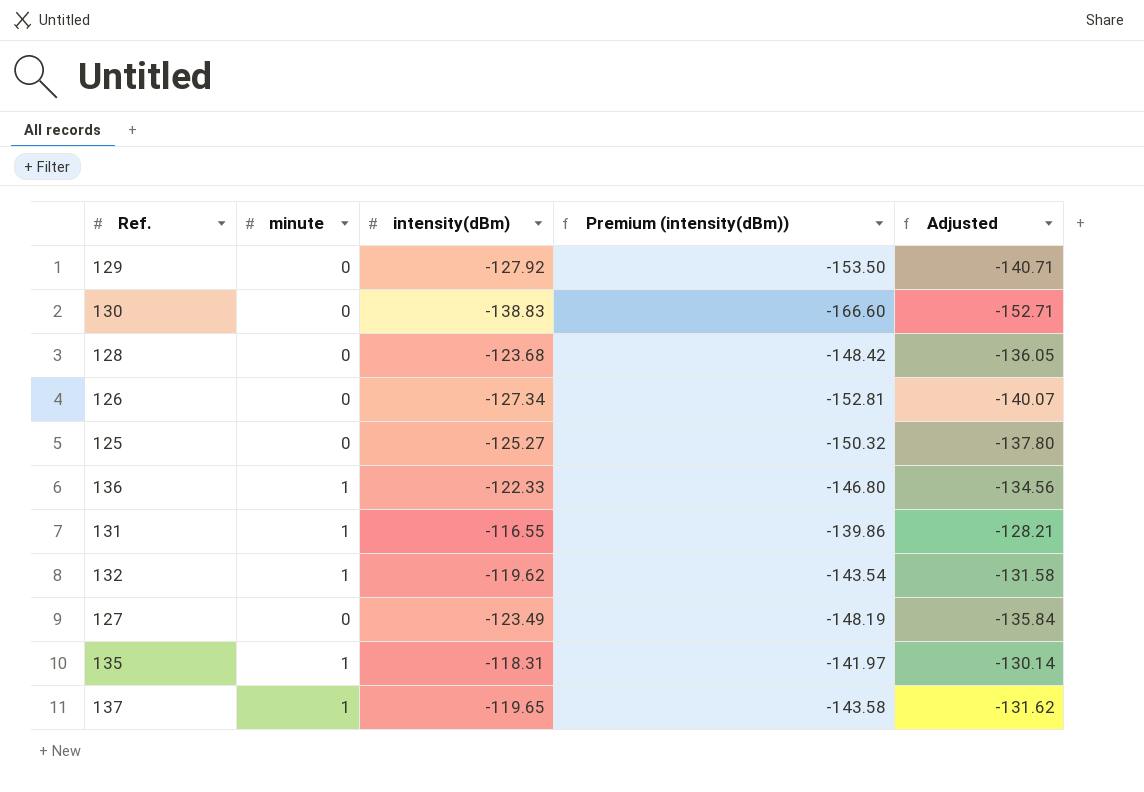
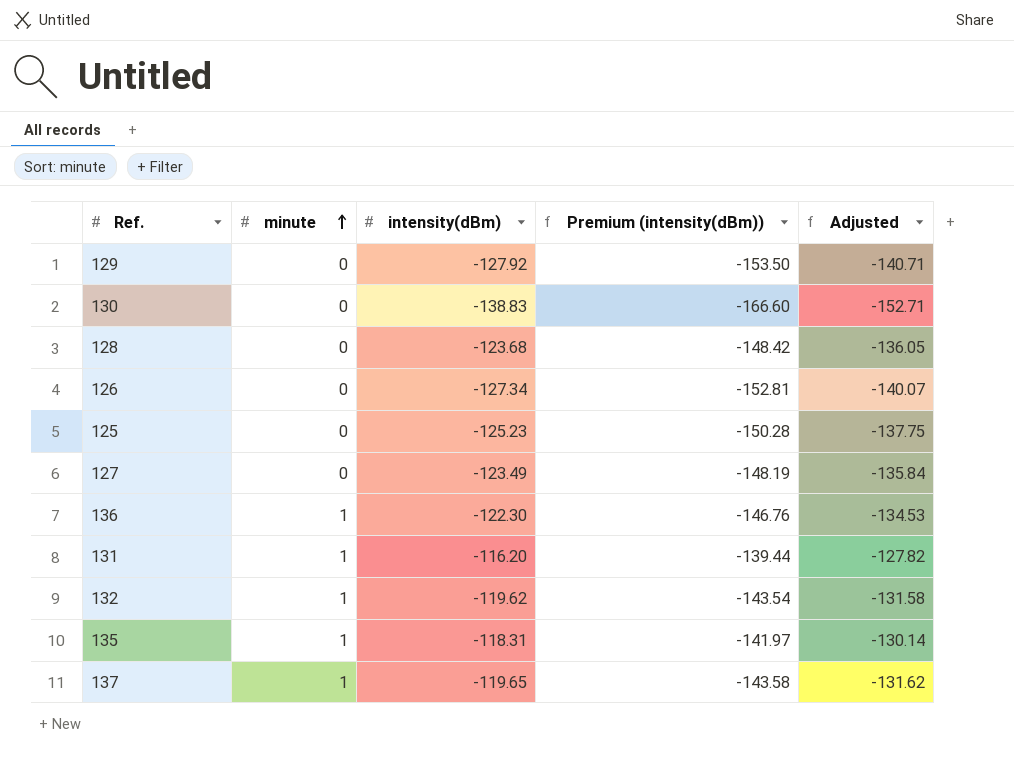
row order: none -> minute ascending
125 | intensity(dBm): -125.27 -> -125.23
125 | Premium (intensity(dBm)): -150.32 -> -150.28
125 | Adjusted: -137.80 -> -137.75
136 | intensity(dBm): -122.33 -> -122.30
136 | Premium (intensity(dBm)): -146.80 -> -146.76
136 | Adjusted: -134.56 -> -134.53
131 | intensity(dBm): -116.55 -> -116.20
131 | Premium (intensity(dBm)): -139.86 -> -139.44
131 | Adjusted: -128.21 -> -127.82

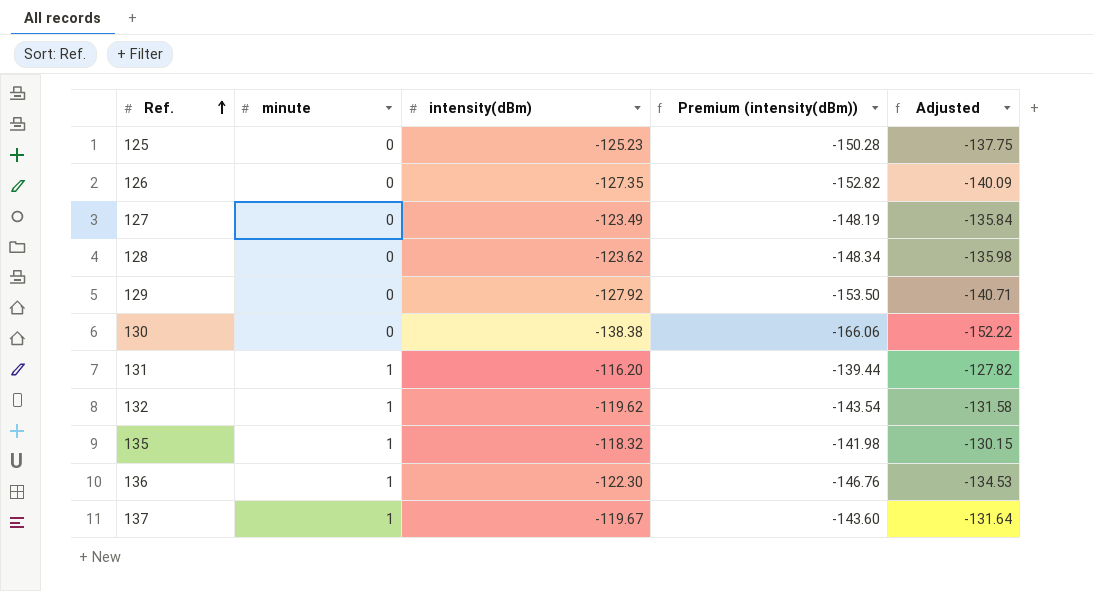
row order: minute ascending -> Ref. ascending
126 | intensity(dBm): -127.34 -> -127.35
126 | Premium (intensity(dBm)): -152.81 -> -152.82
126 | Adjusted: -140.07 -> -140.09
128 | intensity(dBm): -123.68 -> -123.62
128 | Premium (intensity(dBm)): -148.42 -> -148.34
128 | Adjusted: -136.05 -> -135.98
130 | intensity(dBm): -138.83 -> -138.38
130 | Premium (intensity(dBm)): -166.60 -> -166.06
130 | Adjusted: -152.71 -> -152.22
135 | intensity(dBm): -118.31 -> -118.32
135 | Premium (intensity(dBm)): -141.97 -> -141.98
135 | Adjusted: -130.14 -> -130.15
137 | intensity(dBm): -119.65 -> -119.67
137 | Premium (intensity(dBm)): -143.58 -> -143.60
137 | Adjusted: -131.62 -> -131.64

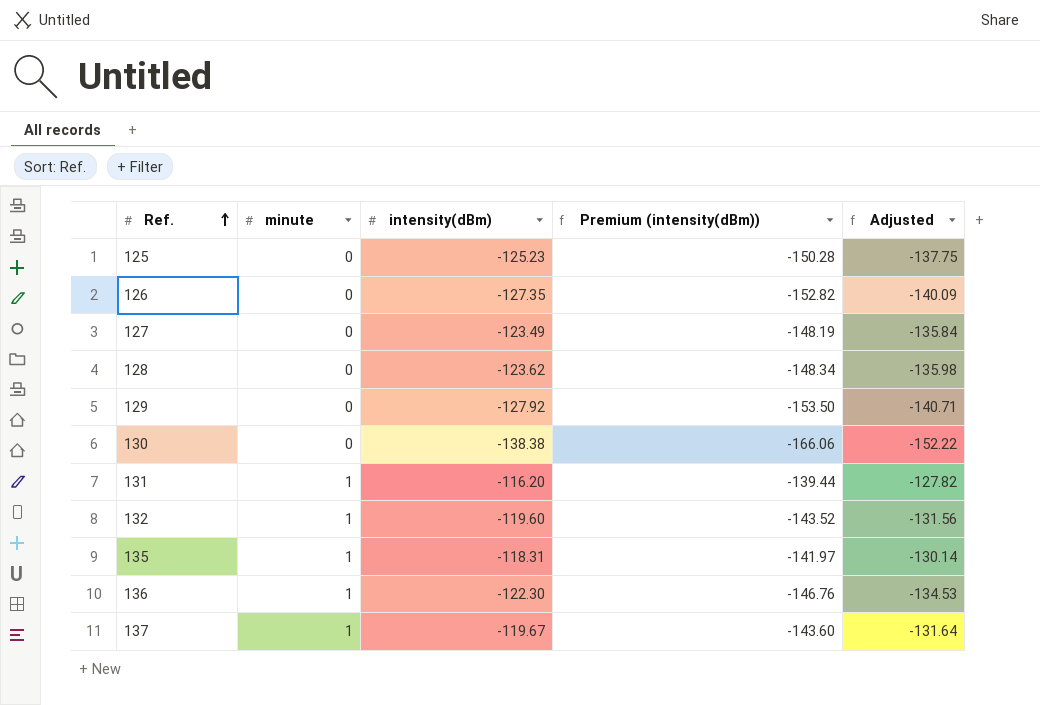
132 | intensity(dBm): -119.62 -> -119.60
132 | Premium (intensity(dBm)): -143.54 -> -143.52
132 | Adjusted: -131.58 -> -131.56
135 | intensity(dBm): -118.32 -> -118.31
135 | Premium (intensity(dBm)): -141.98 -> -141.97
135 | Adjusted: -130.15 -> -130.14

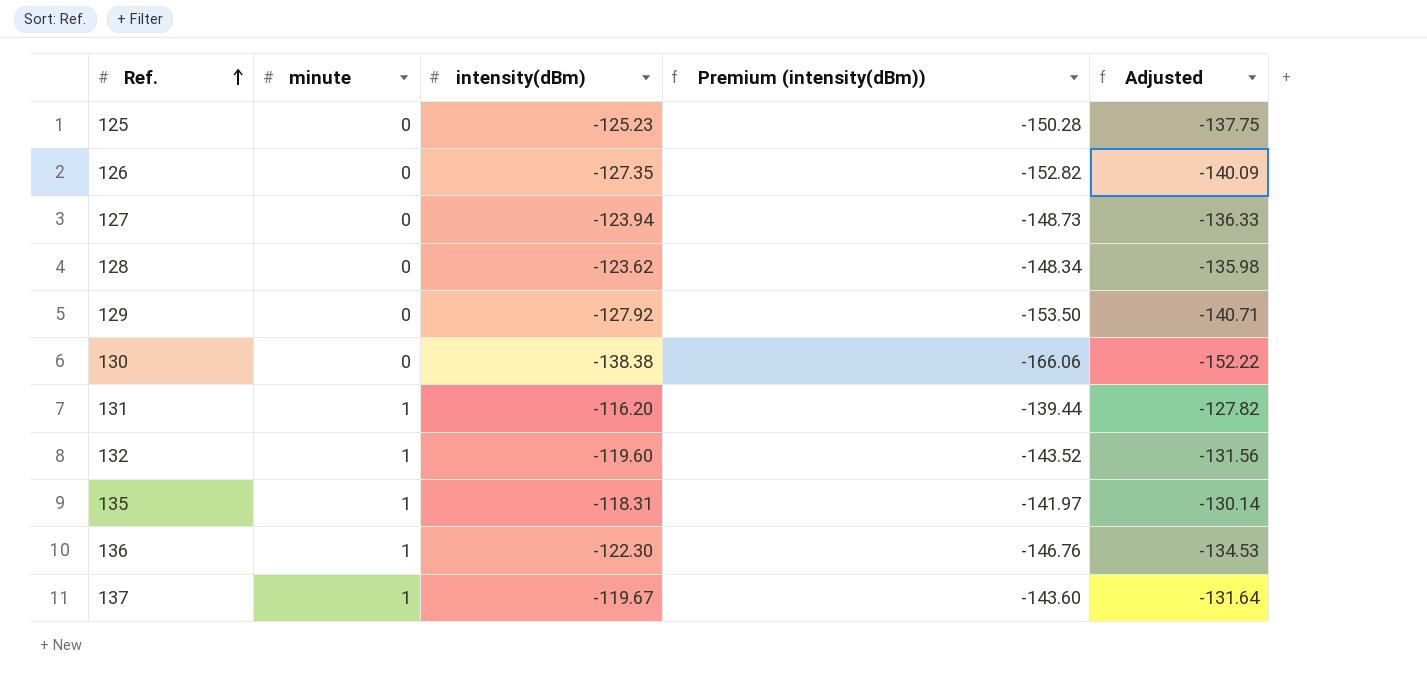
127 | intensity(dBm): -123.49 -> -123.94
127 | Premium (intensity(dBm)): -148.19 -> -148.73
127 | Adjusted: -135.84 -> -136.33

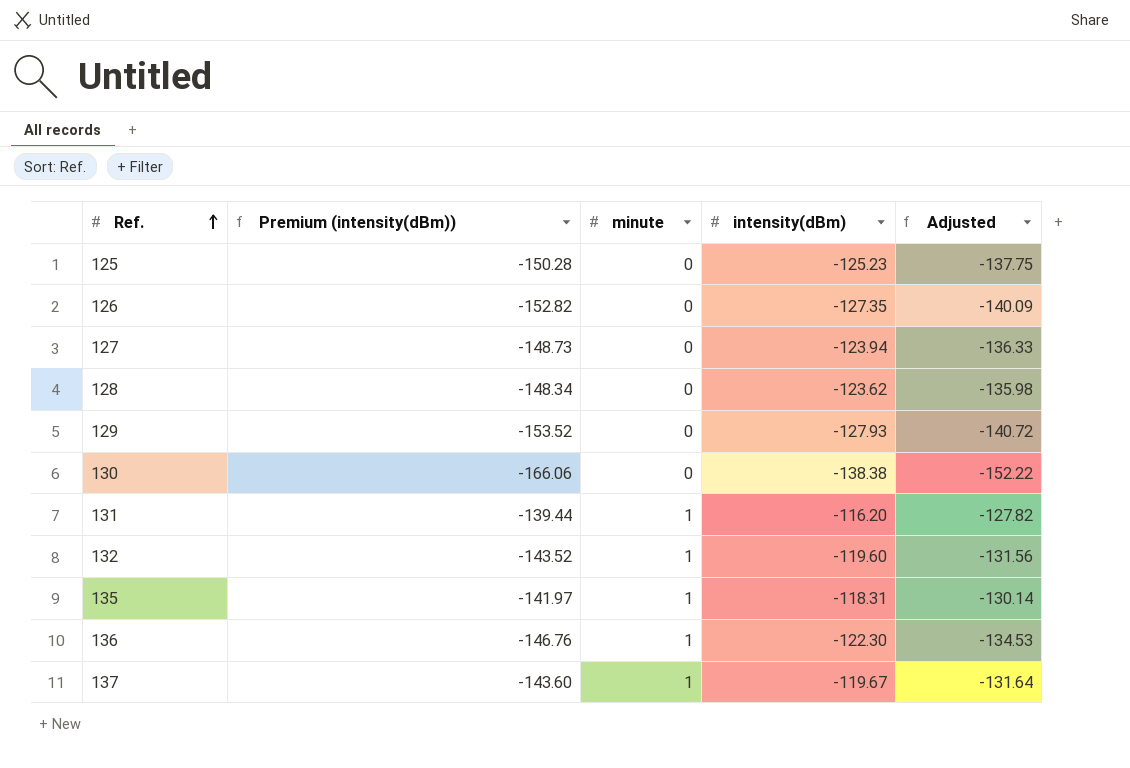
column Premium (intensity(dBm)) | position: 4 -> 2
129 | Premium (intensity(dBm)): -153.50 -> -153.52
129 | intensity(dBm): -127.92 -> -127.93
129 | Adjusted: -140.71 -> -140.72

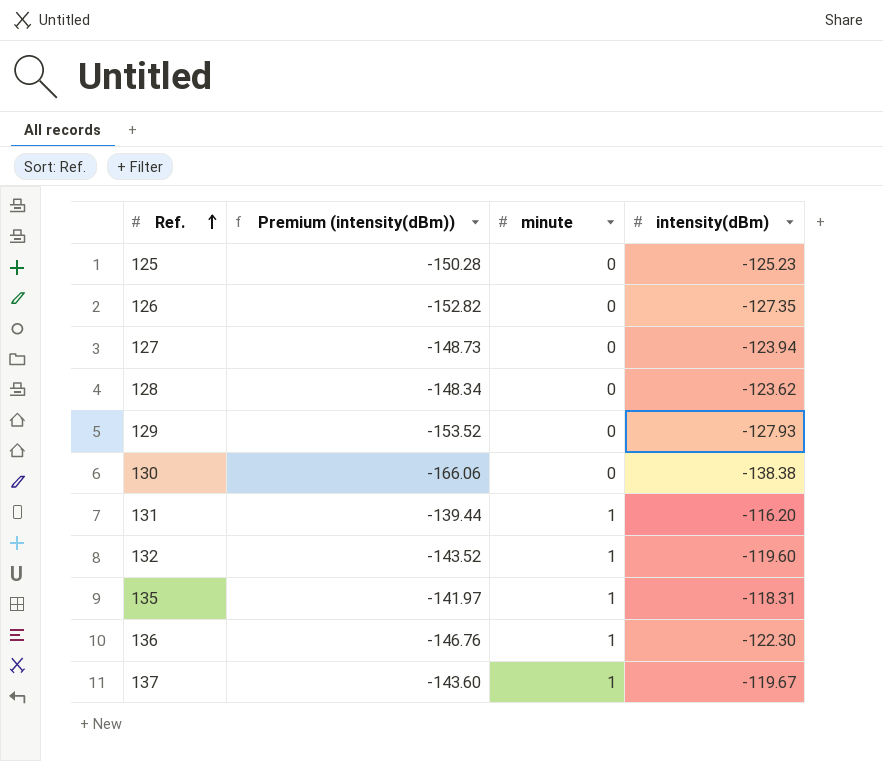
column Adjusted | formula: [intensity(dBm)] * 1.1 -> none

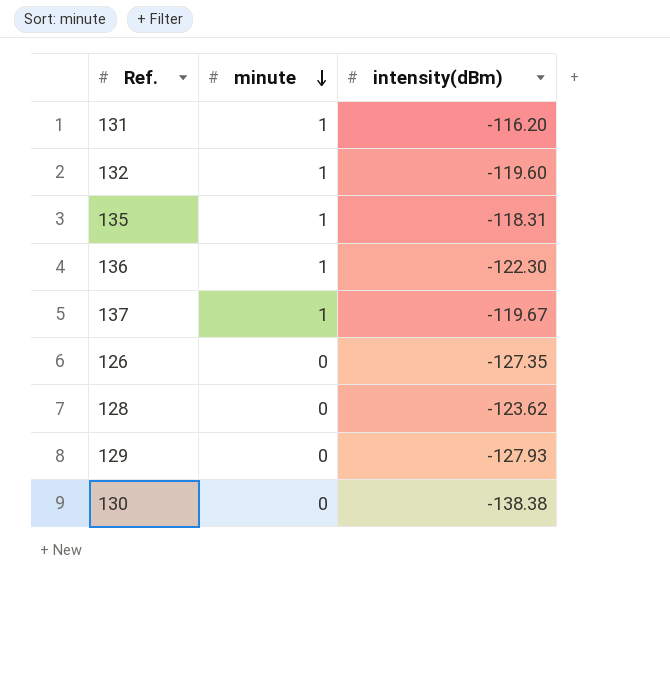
row order: Ref. ascending -> minute descending
column Premium (intensity(dBm)) | formula: [intensity(dBm)] * 1.2 -> none
row 125: -150.28 | 0 | -125.23 -> none
row 127: -148.73 | 0 | -123.94 -> none

